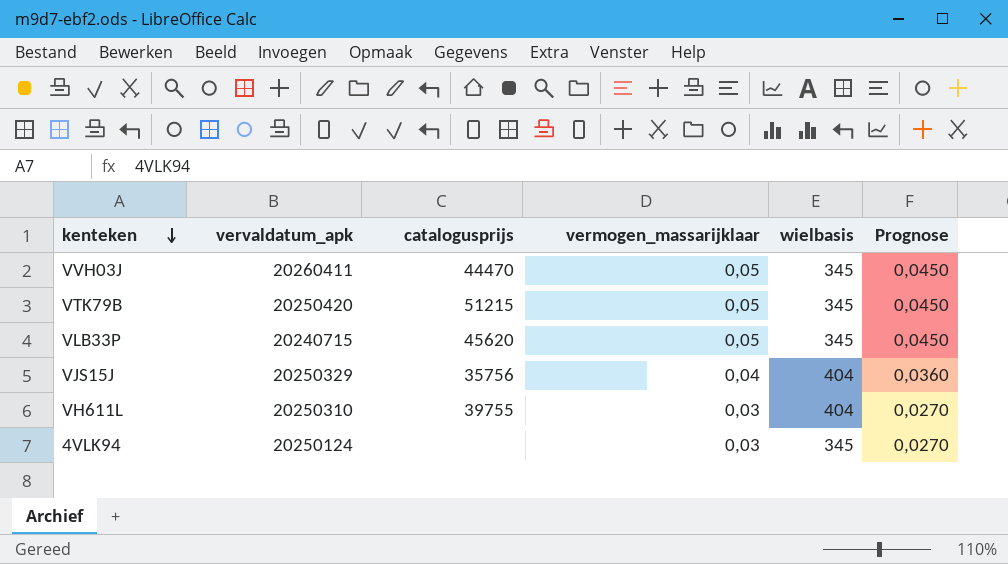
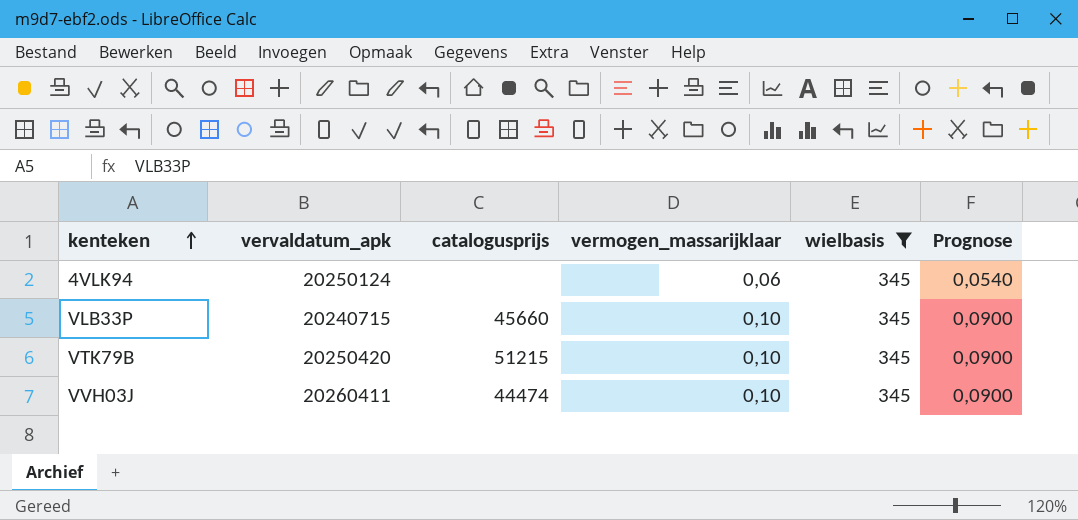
filter: none -> wielbasis = 345
row order: kenteken descending -> kenteken ascending
4VLK94 | vermogen_massarijklaar: 0,03 -> 0,06
4VLK94 | Prognose: 0,0270 -> 0,0540
VLB33P | catalogusprijs: 45620 -> 45660
VLB33P | vermogen_massarijklaar: 0,05 -> 0,10
VLB33P | Prognose: 0,0450 -> 0,0900
VTK79B | vermogen_massarijklaar: 0,05 -> 0,10
VTK79B | Prognose: 0,0450 -> 0,0900
VVH03J | catalogusprijs: 44470 -> 44474
VVH03J | vermogen_massarijklaar: 0,05 -> 0,10
VVH03J | Prognose: 0,0450 -> 0,0900

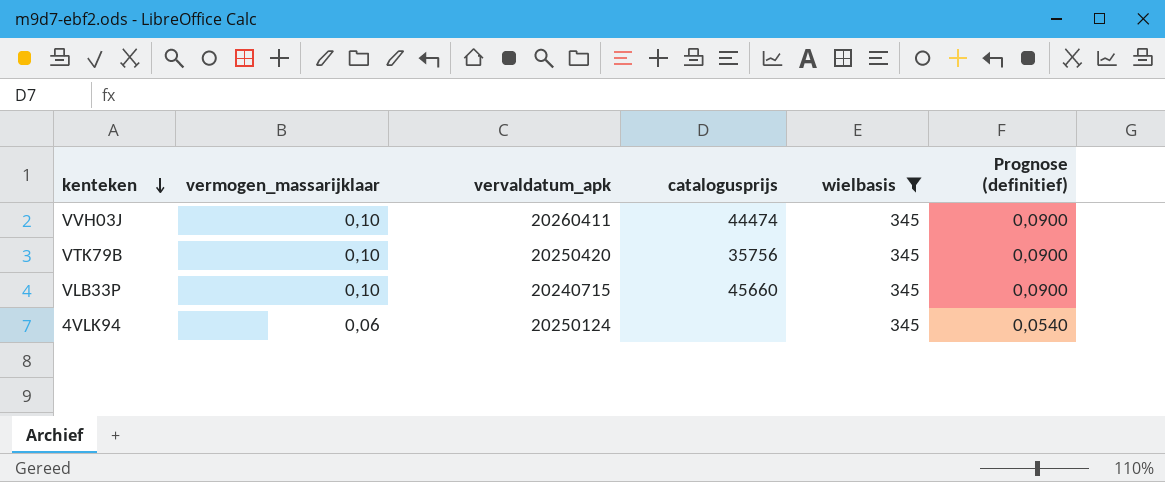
row order: kenteken ascending -> kenteken descending
column vermogen_massarijklaar | position: 4 -> 2
column name: Prognose -> Prognose (definitief)
VTK79B | catalogusprijs: 51215 -> 35756

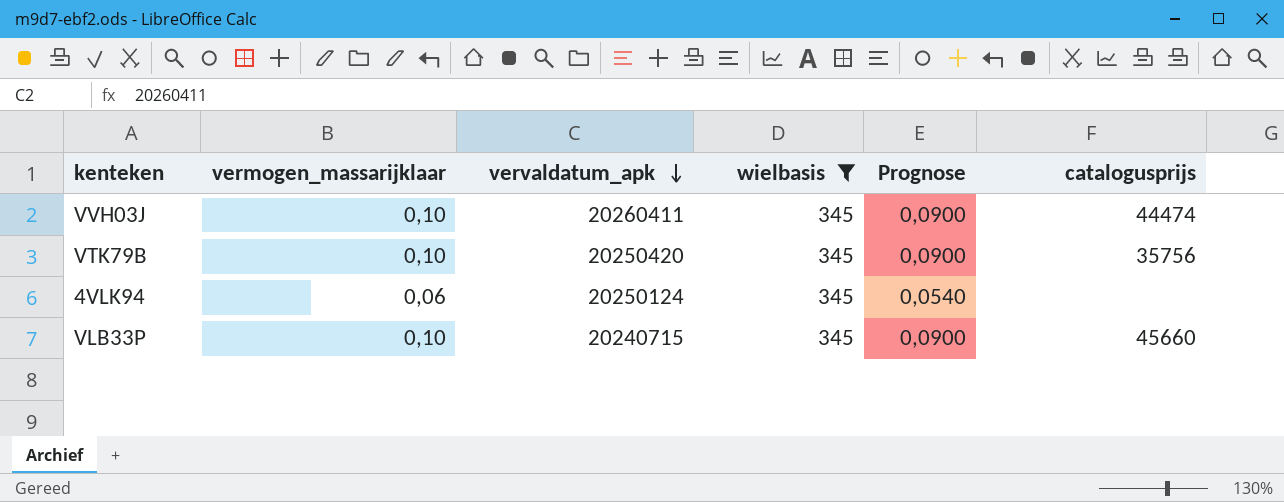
row order: kenteken descending -> vervaldatum_apk descending
column name: Prognose (definitief) -> Prognose
column catalogusprijs | position: 4 -> 6

